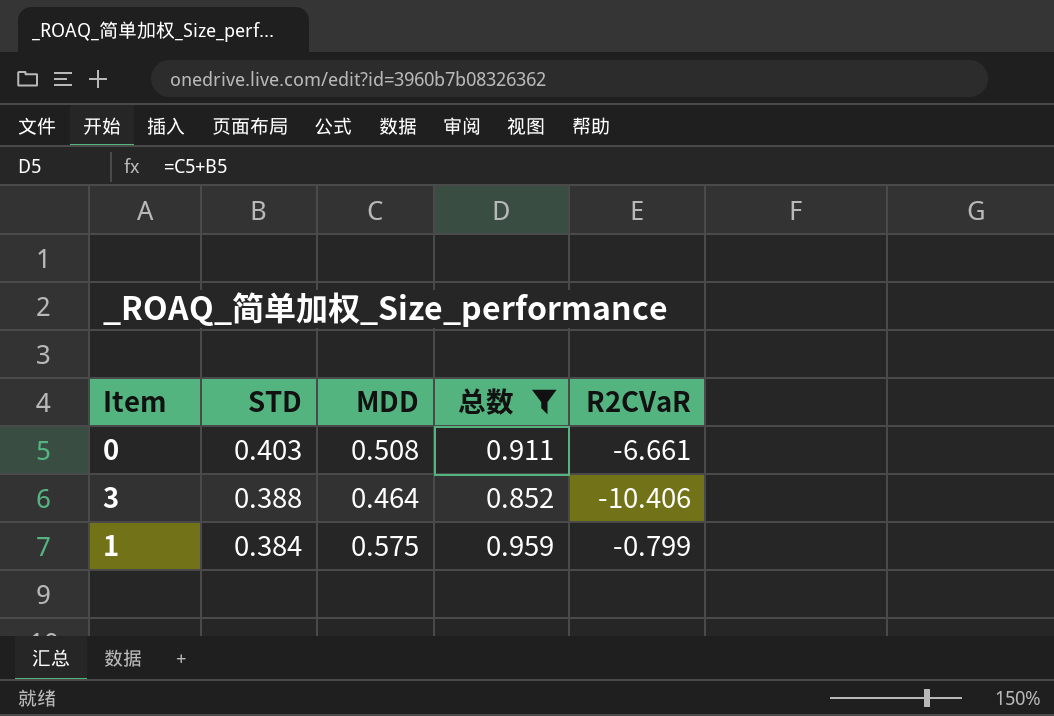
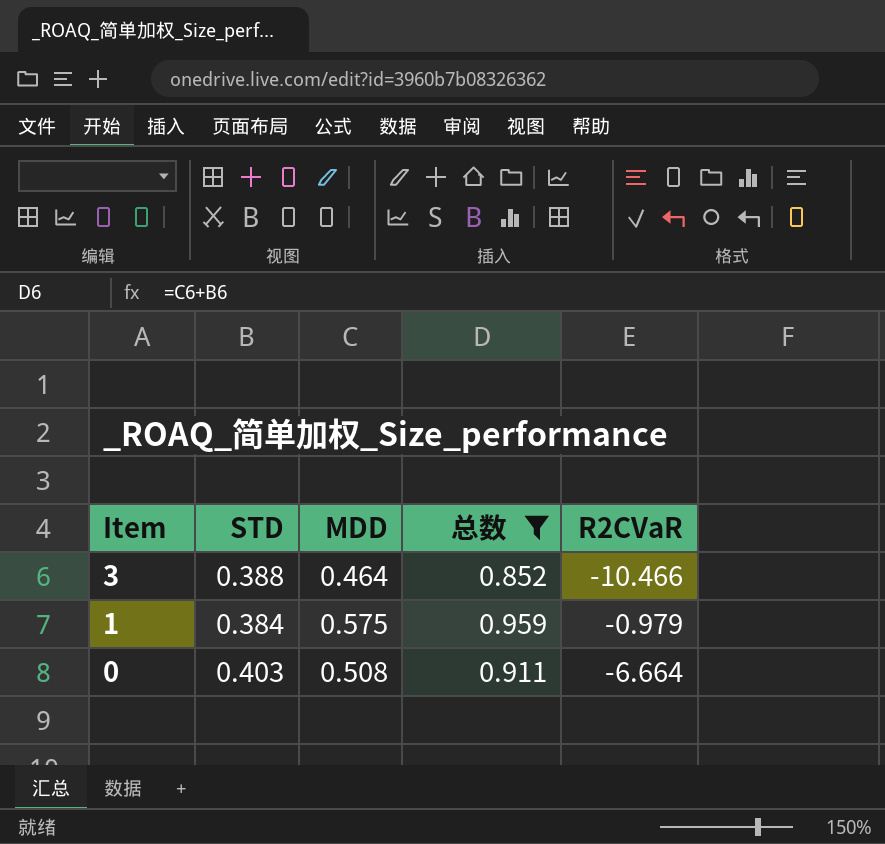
row order: STD descending -> Item descending
3 | R2CVaR: -10.406 -> -10.466
1 | R2CVaR: -0.799 -> -0.979
0 | R2CVaR: -6.661 -> -6.664

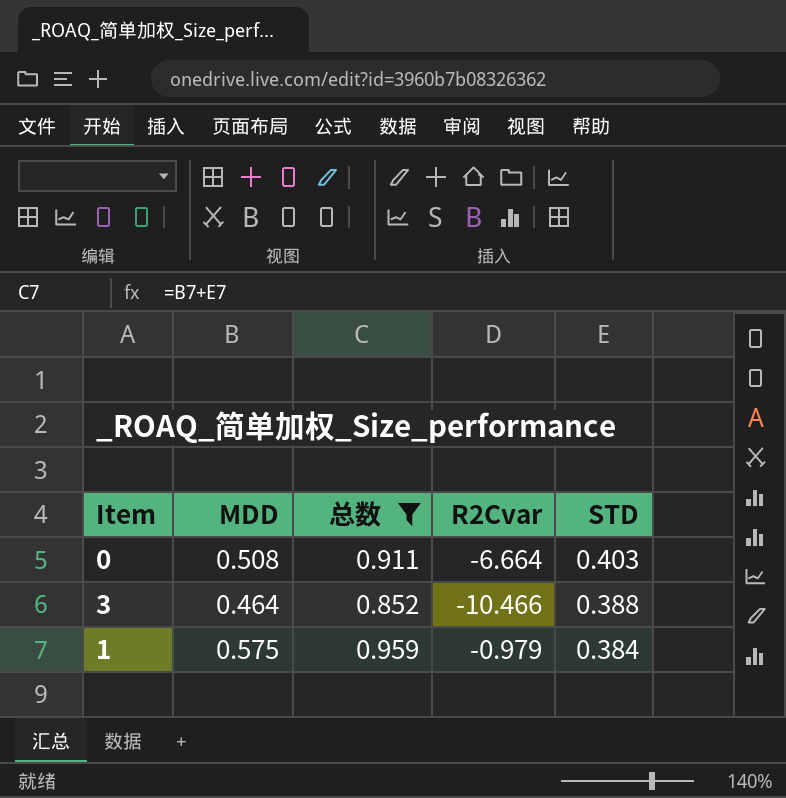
row order: Item descending -> STD descending
column name: R2CVaR -> R2Cvar
column STD | position: 2 -> 5

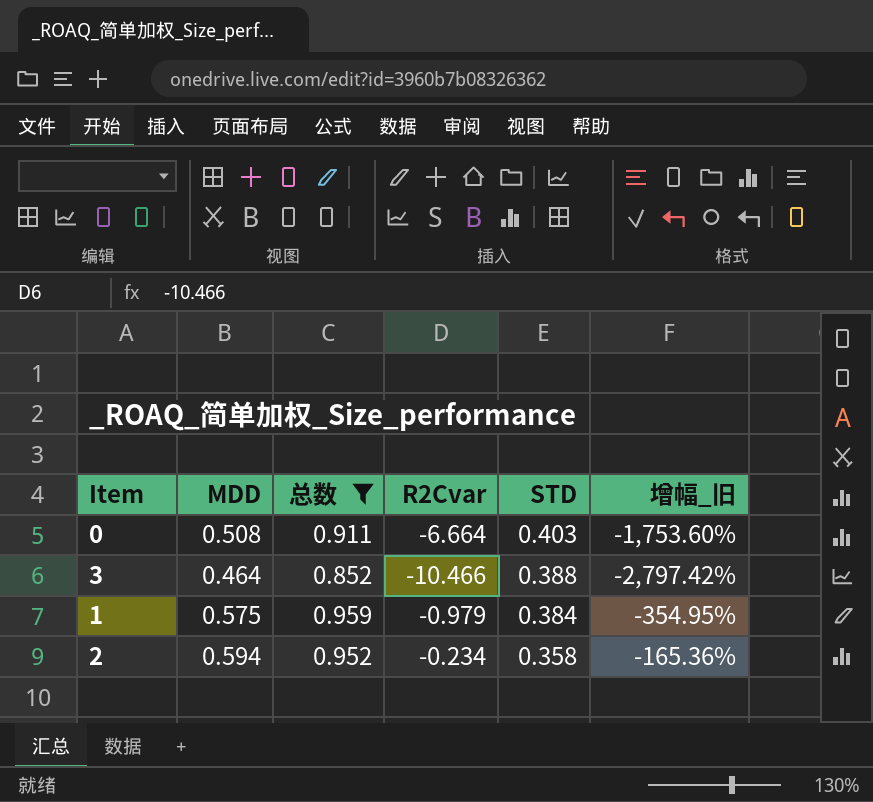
column 增幅_旧 | formula: none -> ([R2Cvar] - [STD]) / [STD]
row 2: none -> 0.594 | 0.952 | -0.234 | 0.358 | -165.36%

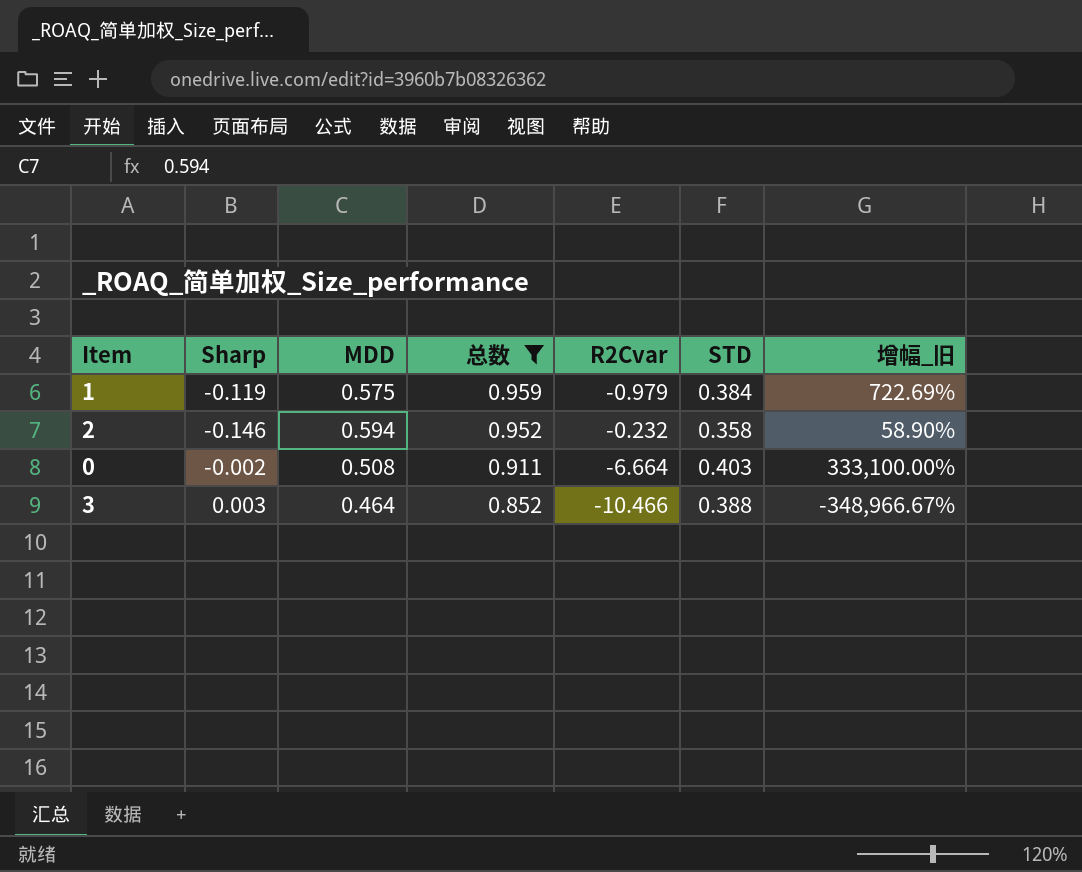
row order: STD descending -> 总数 descending
column Sharp | position: none -> 2
column 增幅_旧 | formula: ([R2Cvar] - [STD]) / [STD] -> ([R2Cvar] - [Sharp]) / [Sharp]
2 | R2Cvar: -0.234 -> -0.232

